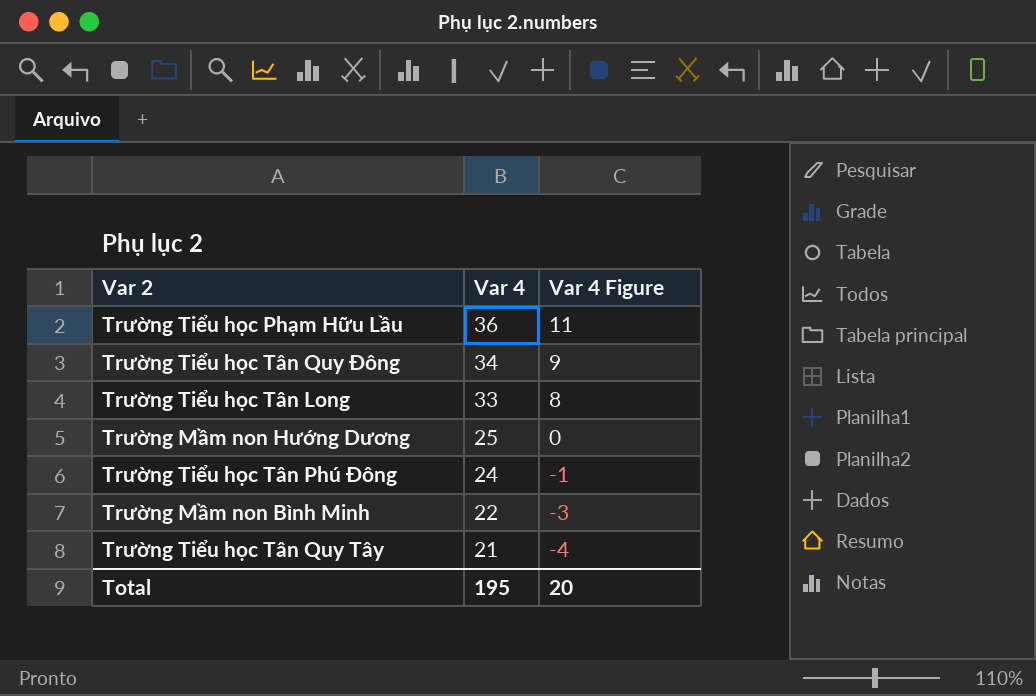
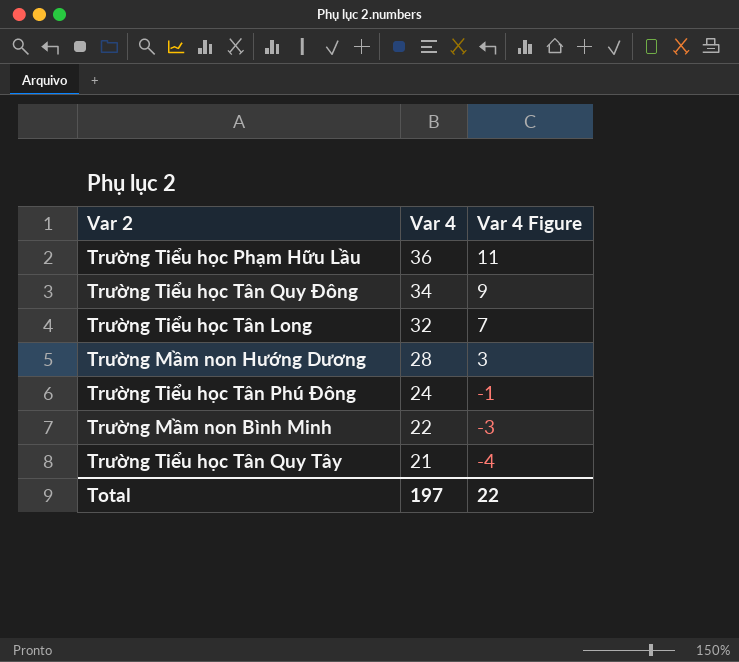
Trường Tiểu học Tân Long | Var 4: 33 -> 32
Trường Tiểu học Tân Long | Var 4 Figure: 8 -> 7
Trường Mầm non Hướng Dương | Var 4: 25 -> 28
Trường Mầm non Hướng Dương | Var 4 Figure: 0 -> 3
Total | Var 4: 195 -> 197
Total | Var 4 Figure: 20 -> 22

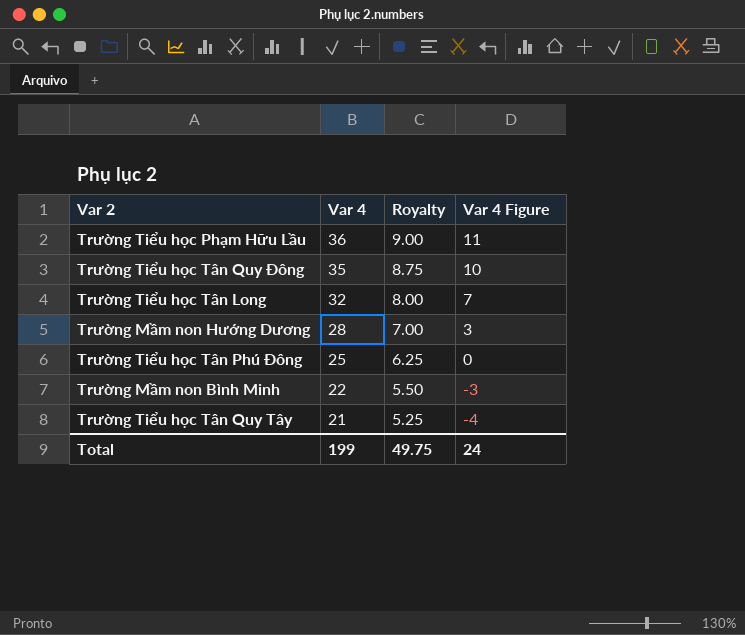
column Royalty | formula: none -> [Var 4] * 0.25
Trường Tiểu học Tân Quy Đông | Var 4: 34 -> 35
Trường Tiểu học Tân Quy Đông | Var 4 Figure: 9 -> 10
Trường Tiểu học Tân Phú Đông | Var 4: 24 -> 25
Trường Tiểu học Tân Phú Đông | Var 4 Figure: -1 -> 0
Total | Var 4: 197 -> 199
Total | Var 4 Figure: 22 -> 24

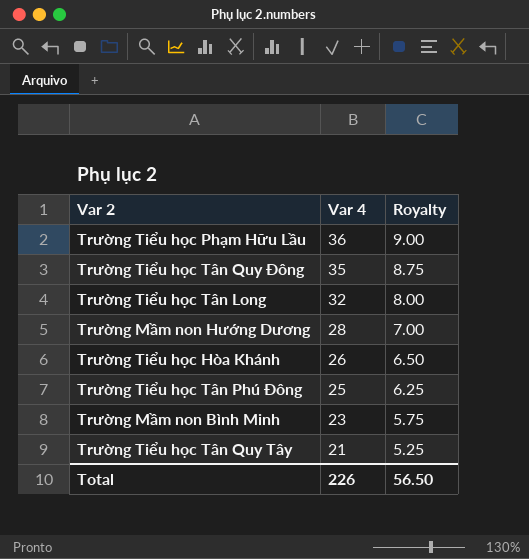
column Var 4 Figure | formula: [Var 4] - 25 -> none
row Trường Tiểu học Hòa Khánh: none -> 26 | 6.50
Trường Mầm non Bình Minh | Var 4: 22 -> 23
Trường Mầm non Bình Minh | Royalty: 5.50 -> 5.75
Total | Var 4: 199 -> 226
Total | Royalty: 49.75 -> 56.50

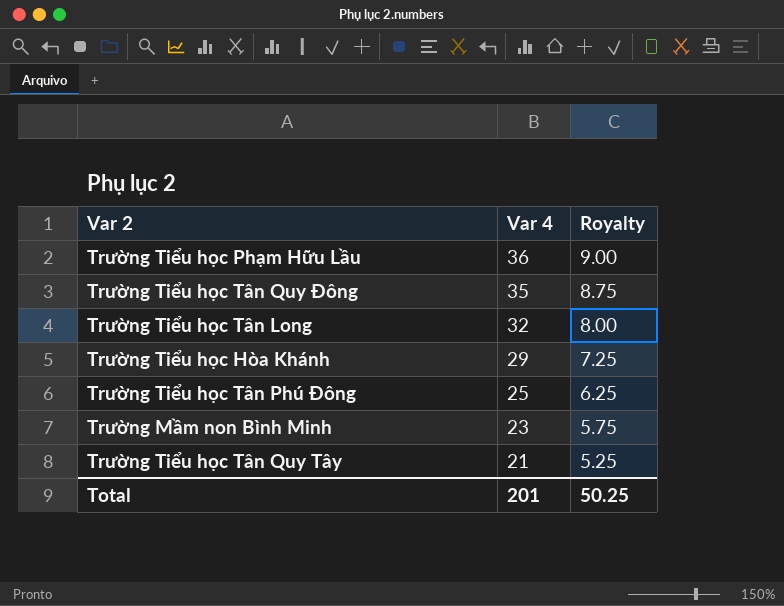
row Trường Mầm non Hướng Dương: 28 | 7.00 -> none
Trường Tiểu học Hòa Khánh | Var 4: 26 -> 29
Trường Tiểu học Hòa Khánh | Royalty: 6.50 -> 7.25
Total | Var 4: 226 -> 201
Total | Royalty: 56.50 -> 50.25

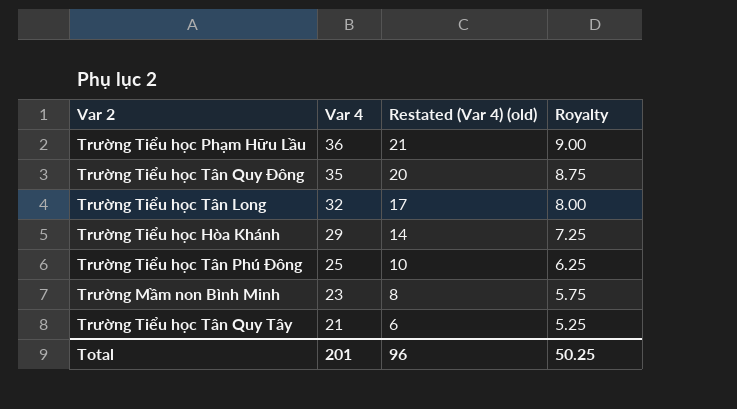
column Restated (Var 4) (old) | formula: none -> [Var 4] - 15

